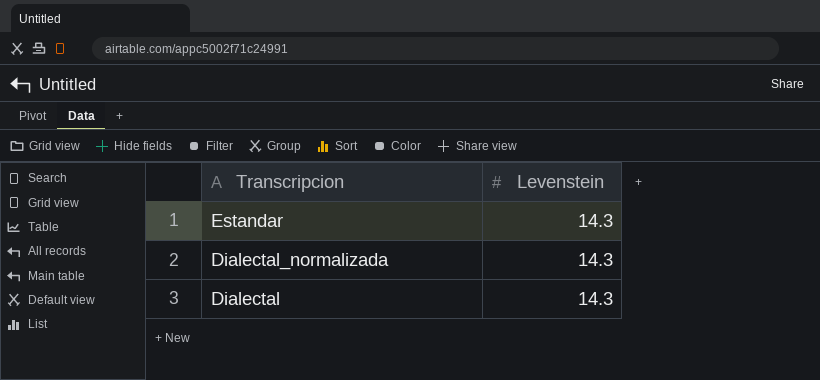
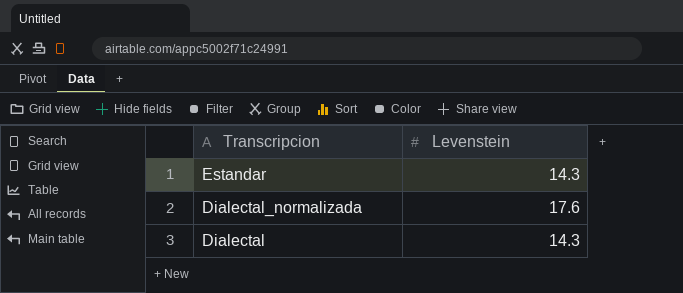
Dialectal_normalizada | Levenstein: 14.3 -> 17.6

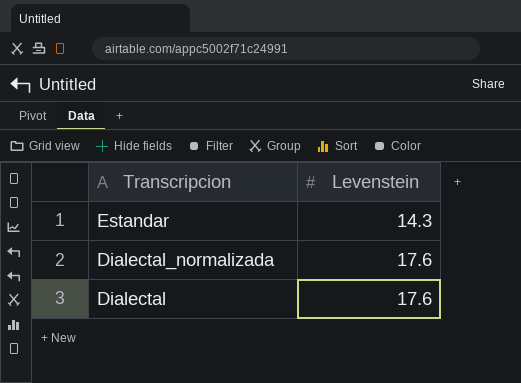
Dialectal | Levenstein: 14.3 -> 17.6

